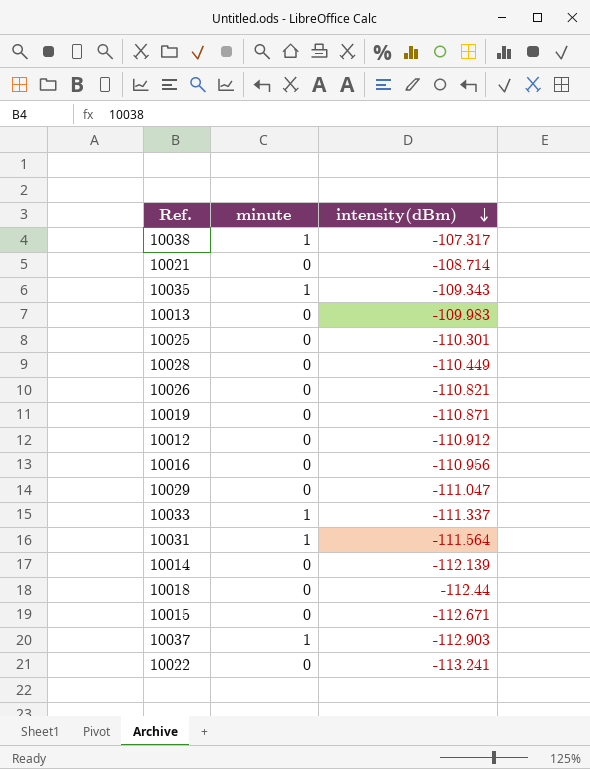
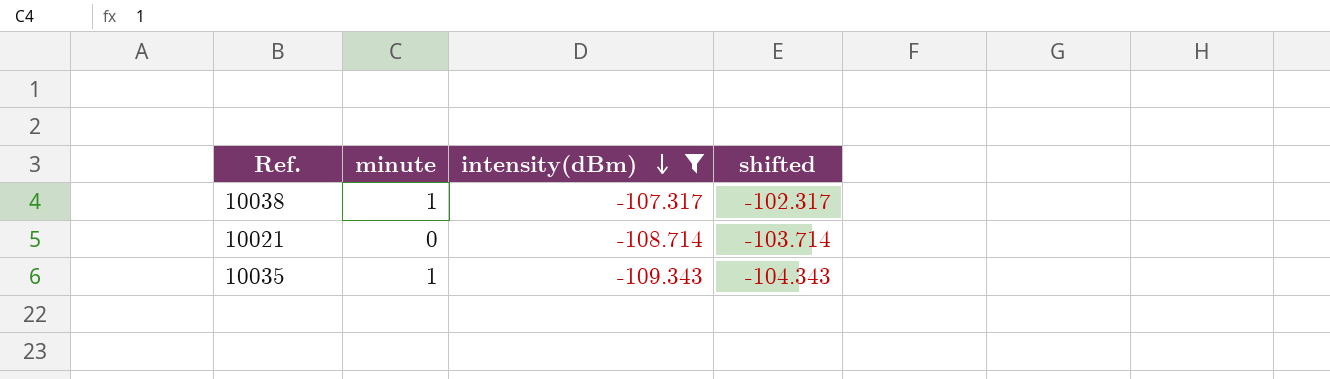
filter: none -> intensity(dBm) >= -109.343
column shifted | formula: none -> [intensity(dBm)] + 5

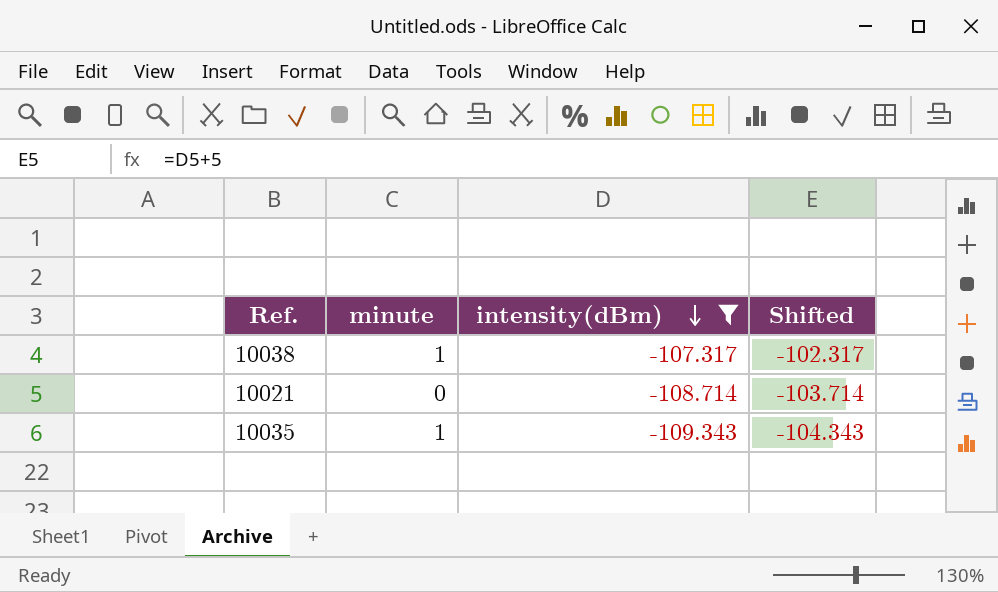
column name: shifted -> Shifted

